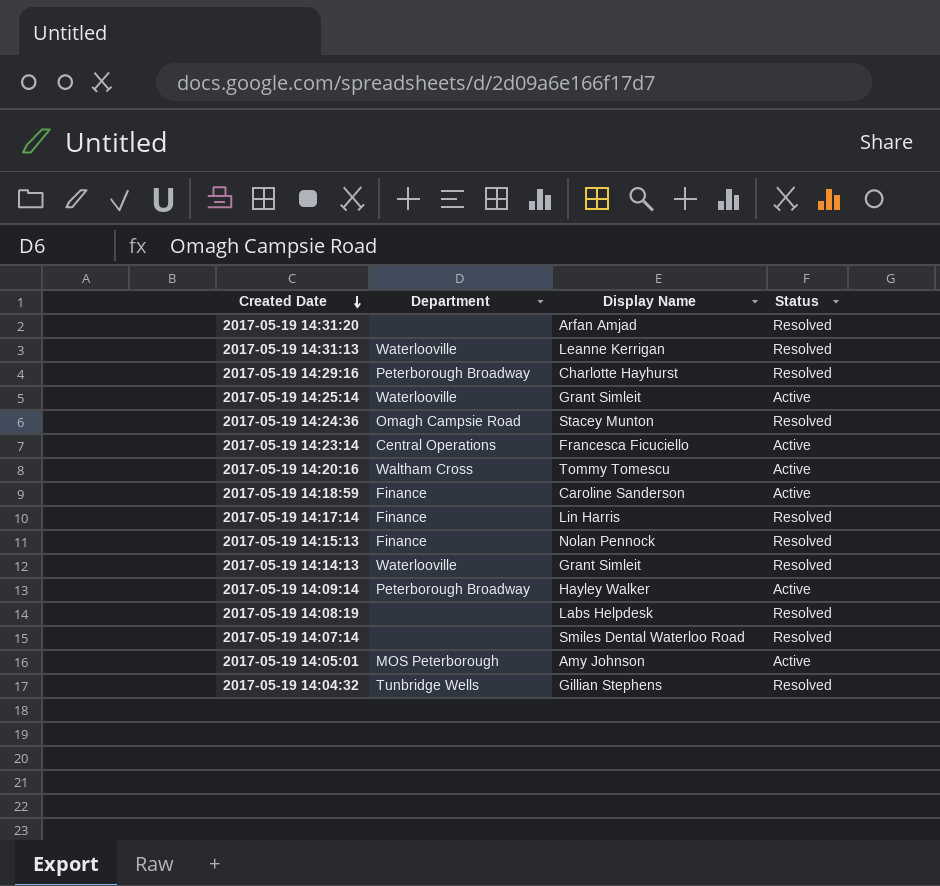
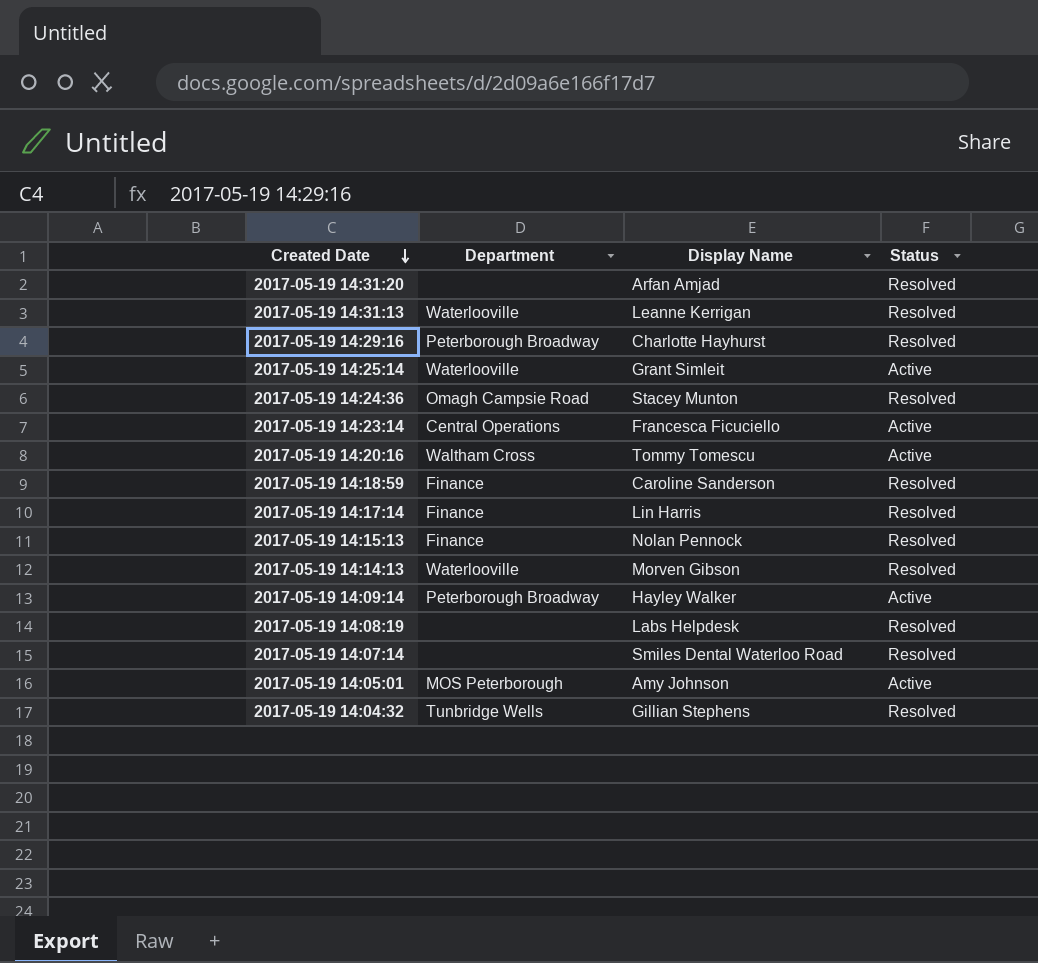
2017-05-19 14:18:59 | Status: Active -> Resolved
2017-05-19 14:14:13 | Display Name: Grant Simleit -> Morven Gibson

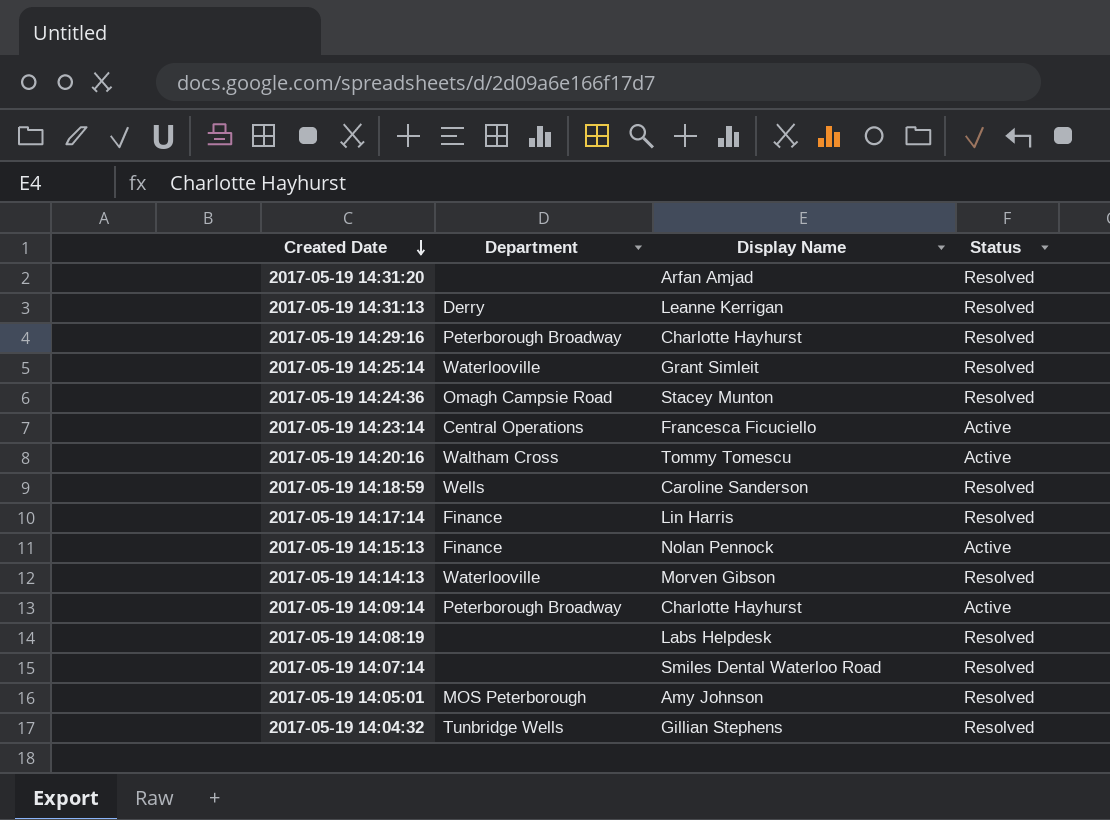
2017-05-19 14:31:13 | Department: Waterlooville -> Derry
2017-05-19 14:25:14 | Status: Active -> Resolved
2017-05-19 14:18:59 | Department: Finance -> Wells
2017-05-19 14:15:13 | Status: Resolved -> Active
2017-05-19 14:09:14 | Display Name: Hayley Walker -> Charlotte Hayhurst
2017-05-19 14:05:01 | Status: Active -> Resolved

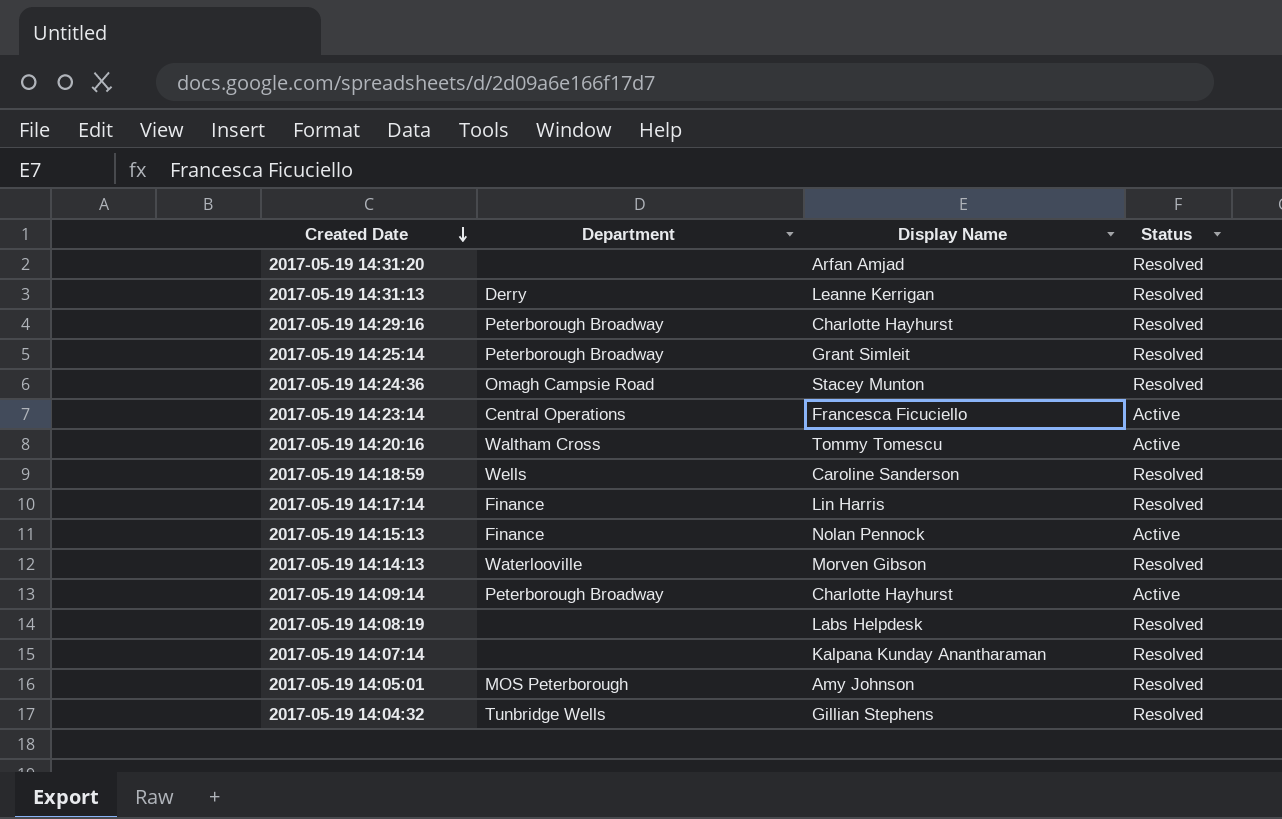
2017-05-19 14:25:14 | Department: Waterlooville -> Peterborough Broadway
2017-05-19 14:07:14 | Display Name: Smiles Dental Waterloo Road -> Kalpana Kunday Anantharaman

